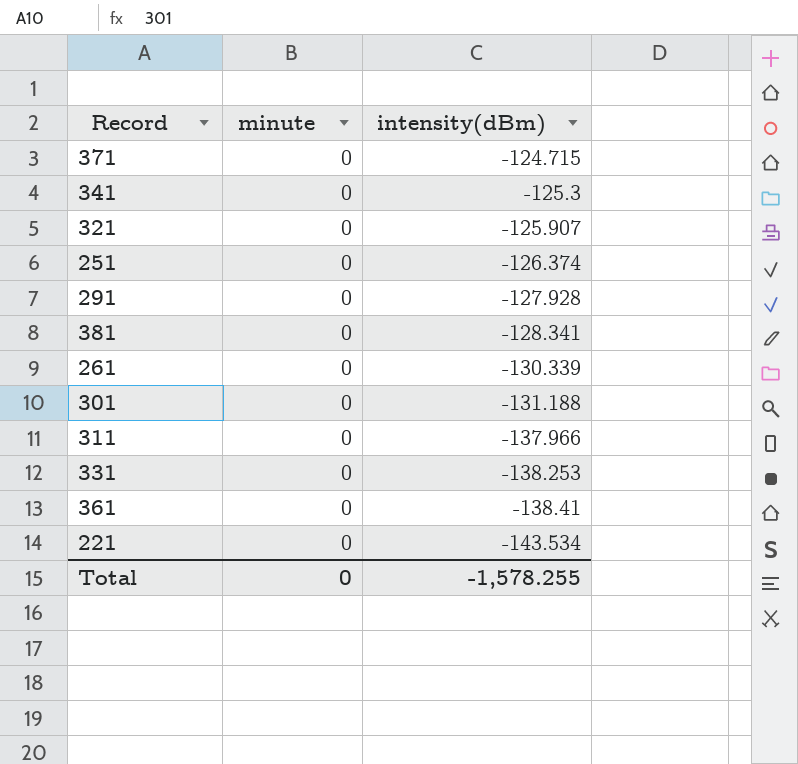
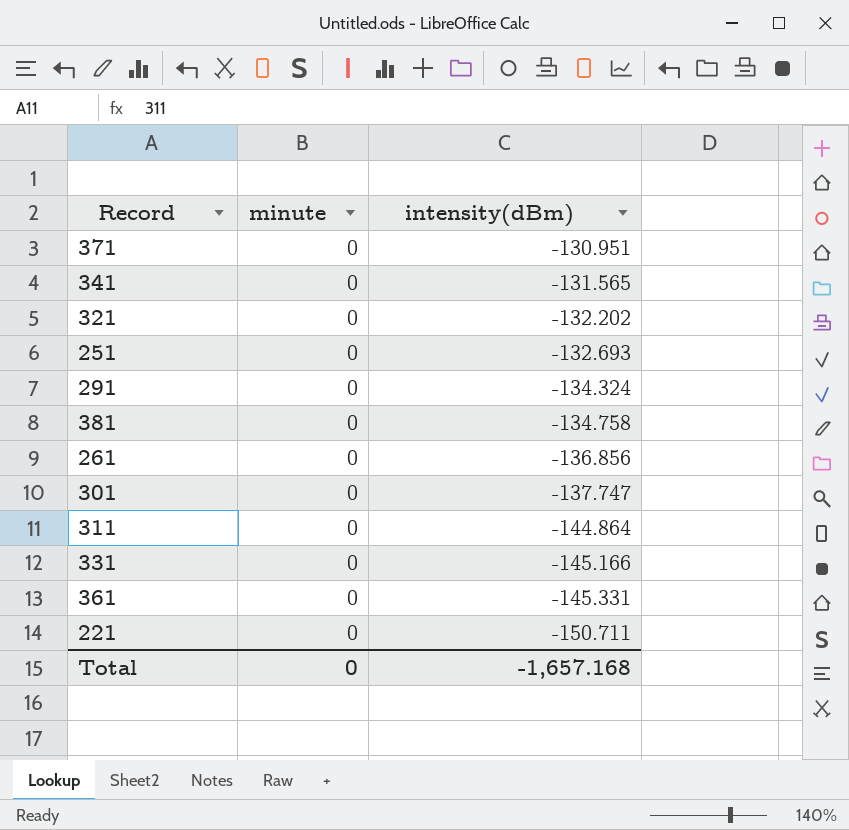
371 | intensity(dBm): -124.715 -> -130.951
341 | intensity(dBm): -125.3 -> -131.565
321 | intensity(dBm): -125.907 -> -132.202
251 | intensity(dBm): -126.374 -> -132.693
291 | intensity(dBm): -127.928 -> -134.324
381 | intensity(dBm): -128.341 -> -134.758
261 | intensity(dBm): -130.339 -> -136.856
301 | intensity(dBm): -131.188 -> -137.747
311 | intensity(dBm): -137.966 -> -144.864
331 | intensity(dBm): -138.253 -> -145.166
361 | intensity(dBm): -138.41 -> -145.331
221 | intensity(dBm): -143.534 -> -150.711
Total | intensity(dBm): -1,578.255 -> -1,657.168

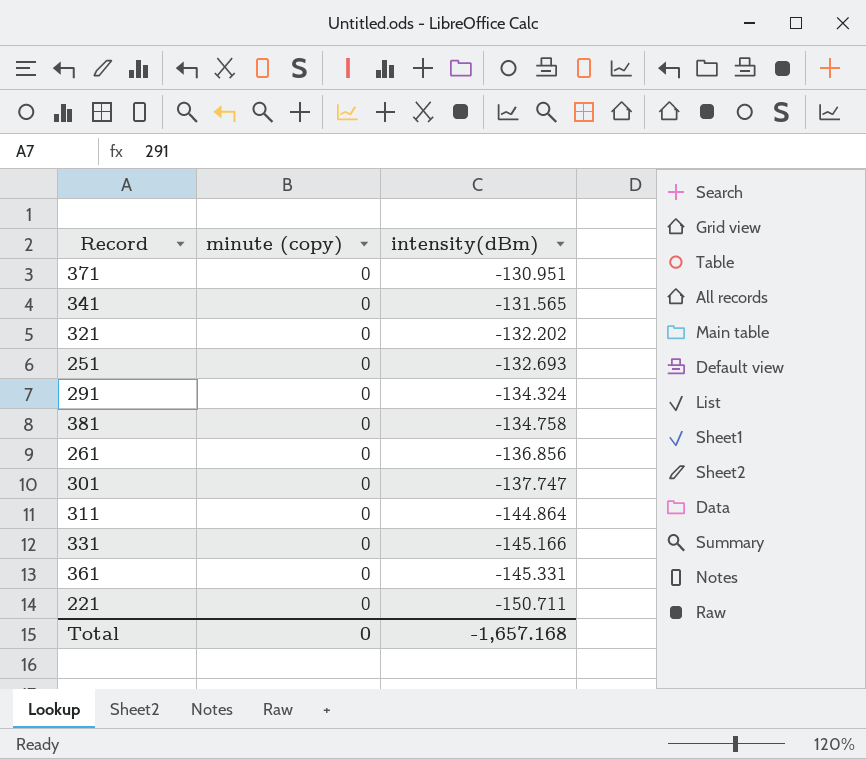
column name: minute -> minute (copy)

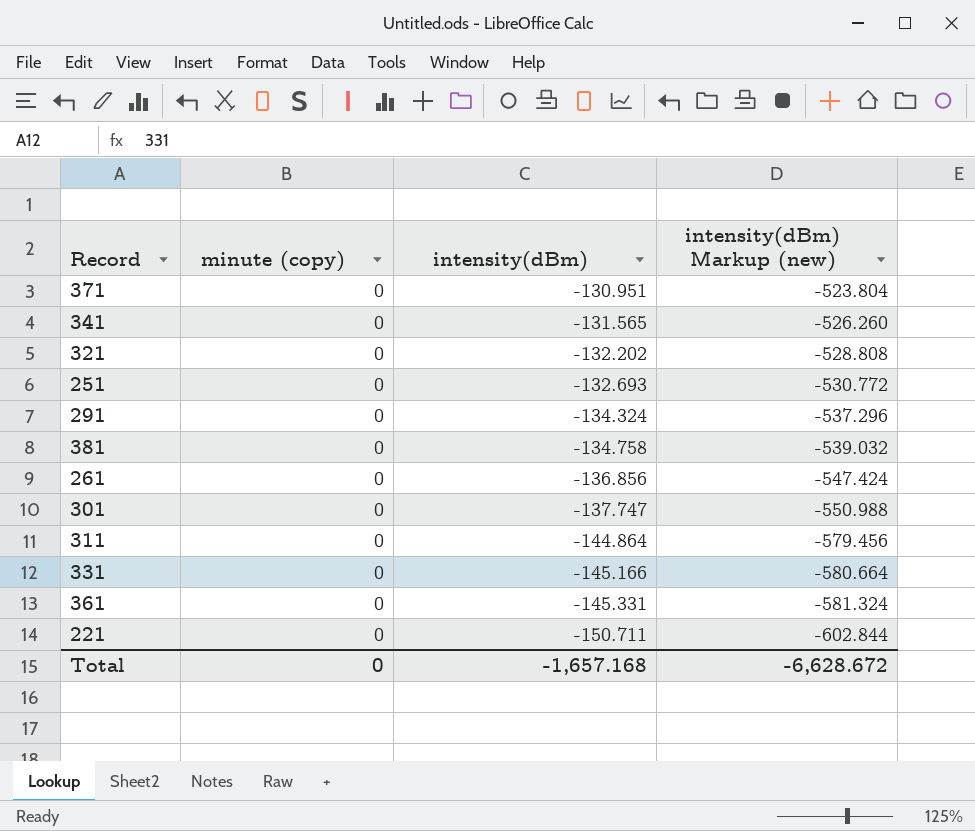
column intensity(dBm) Markup (new) | formula: none -> [intensity(dBm)] * 4

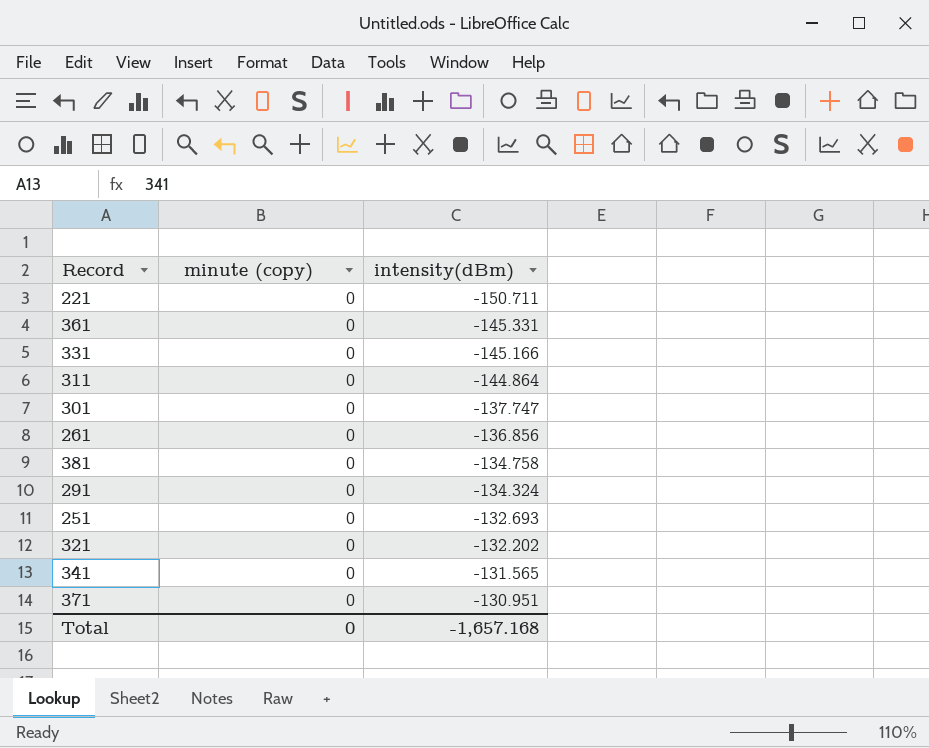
row order: intensity(dBm) descending -> intensity(dBm) ascending
column intensity(dBm) Markup (new) | formula: [intensity(dBm)] * 4 -> none

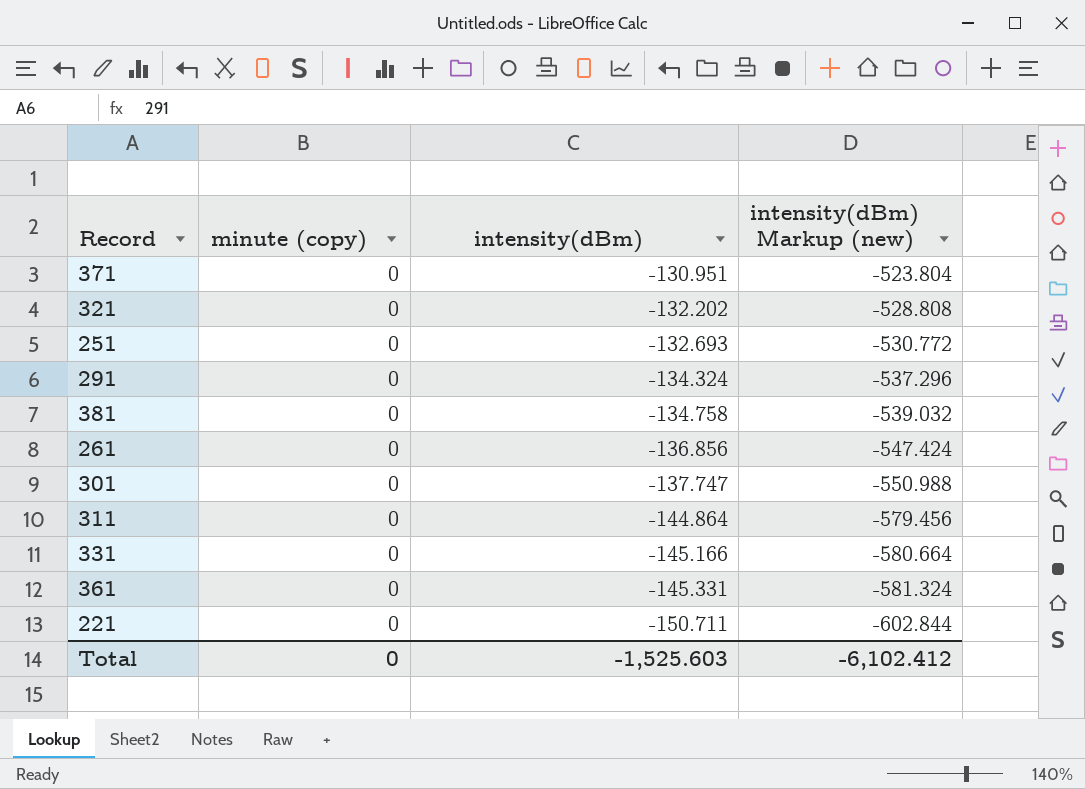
row order: intensity(dBm) ascending -> intensity(dBm) descending
column intensity(dBm) Markup (new) | formula: none -> [intensity(dBm)] * 4
row 341: 0 | -131.565 -> none
Total | intensity(dBm): -1,657.168 -> -1,525.603

